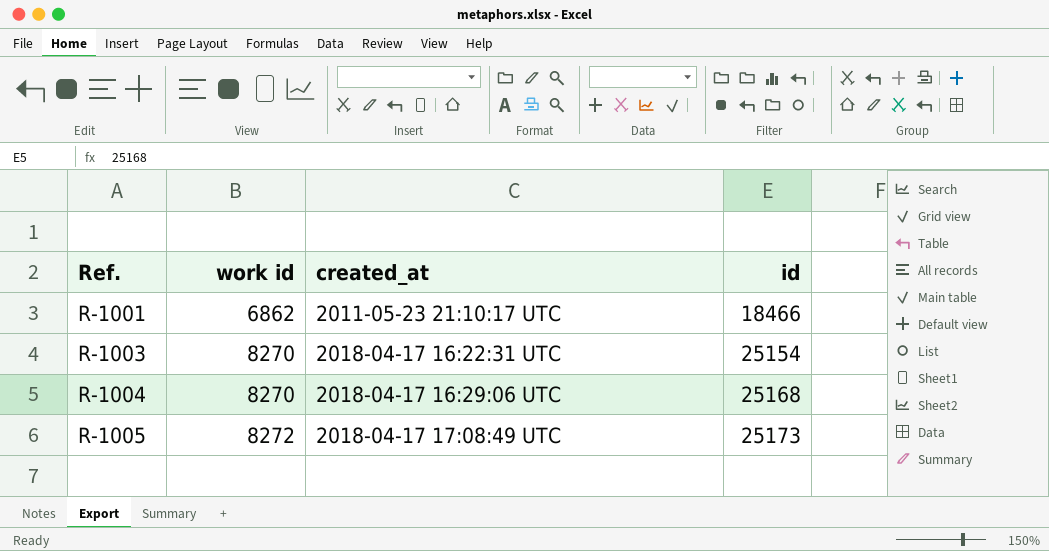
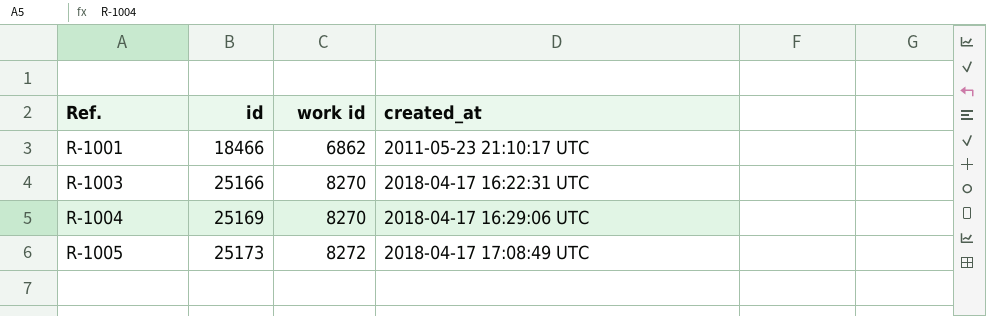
column id | position: 4 -> 2
R-1003 | id: 25154 -> 25166
R-1004 | id: 25168 -> 25169

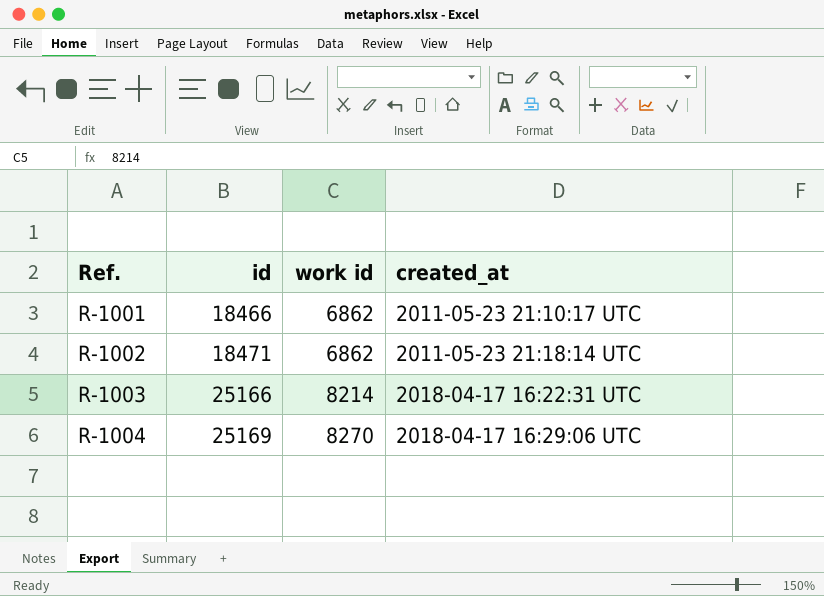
row R-1005: 25173 | 8272 | 2018-04-17 17:08:49 UTC -> none
row R-1002: none -> 18471 | 6862 | 2011-05-23 21:18:14 UTC
R-1003 | work id: 8270 -> 8214

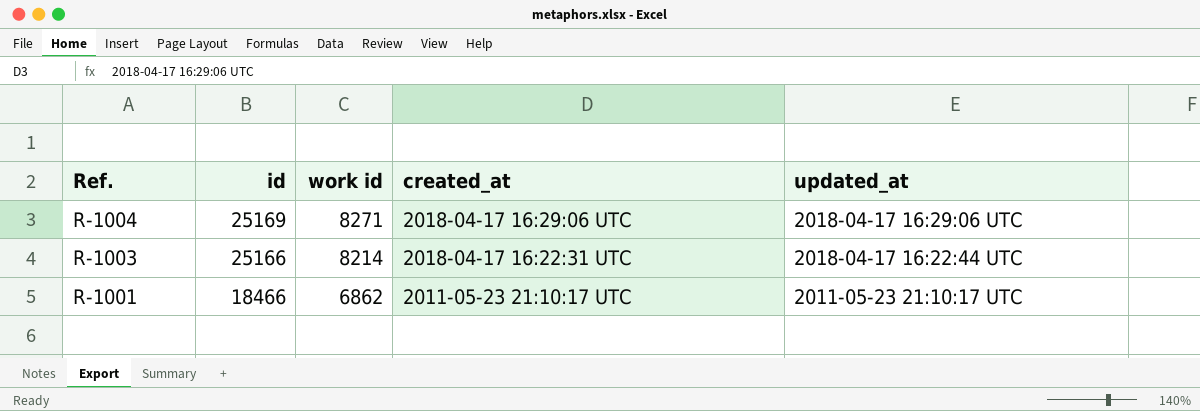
row order: Ref. ascending -> Ref. descending
column updated_at | position: none -> 5
row R-1002: 18471 | 6862 | 2011-05-23 21:18:14 UTC -> none
R-1004 | work id: 8270 -> 8271

